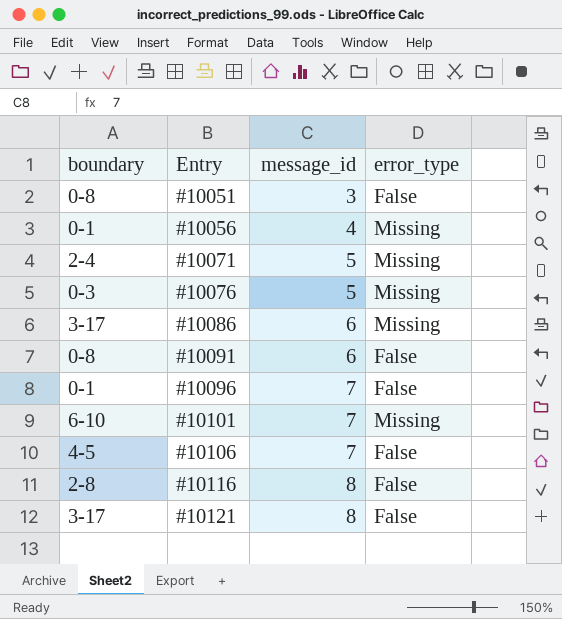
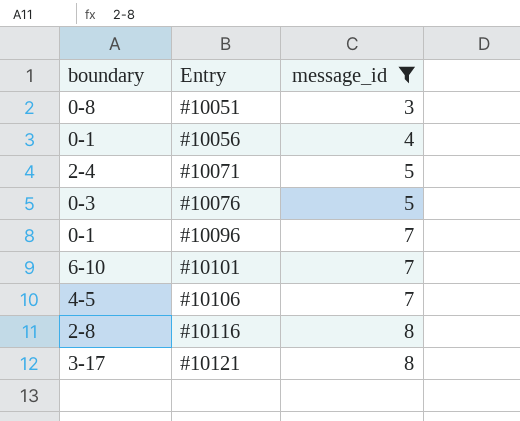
filter: none -> message_id != 6
column error_type | position: 4 -> none

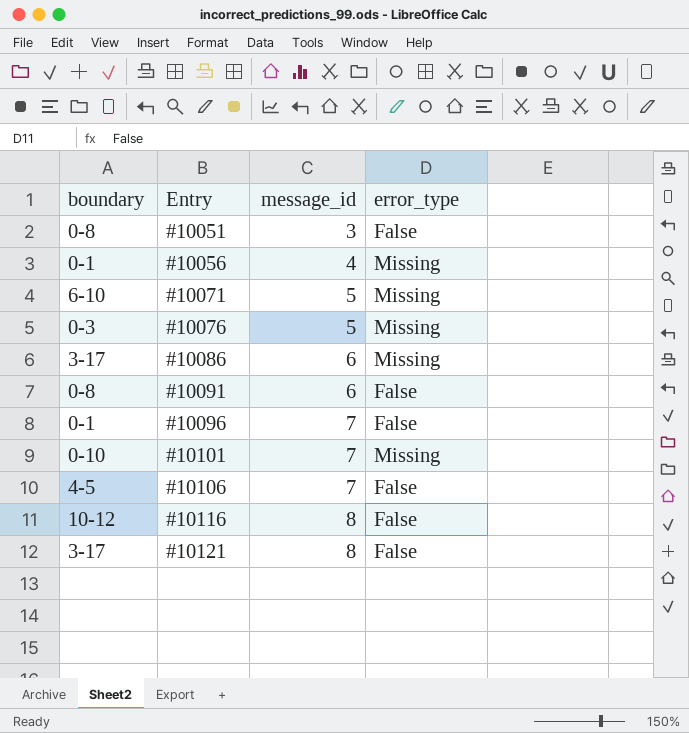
filter: message_id != 6 -> none
column error_type | position: none -> 4
#10071 | boundary: 2-4 -> 6-10
#10101 | boundary: 6-10 -> 0-10
#10116 | boundary: 2-8 -> 10-12

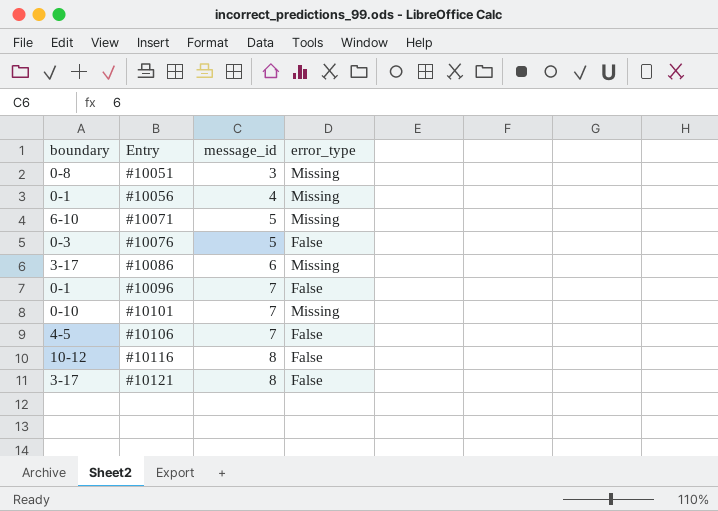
row #10091: 0-8 | 6 | False -> none
#10051 | error_type: False -> Missing
#10076 | error_type: Missing -> False

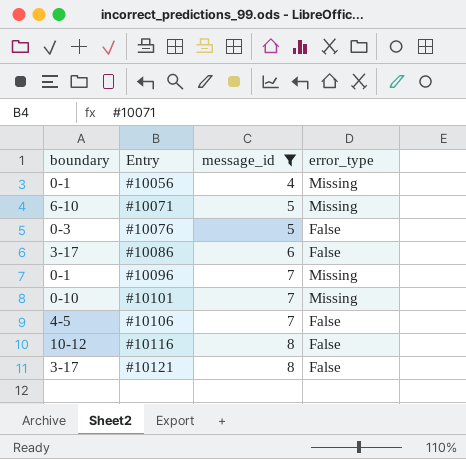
filter: none -> message_id != 3
#10086 | error_type: Missing -> False
#10096 | error_type: False -> Missing

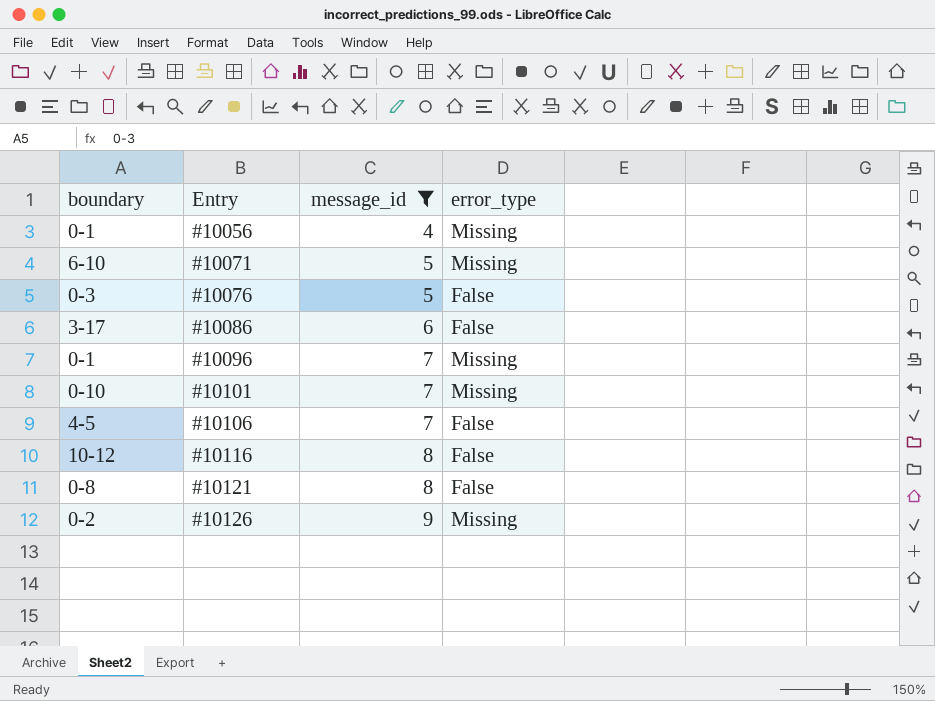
#10121 | boundary: 3-17 -> 0-8
row #10126: none -> 0-2 | 9 | Missing

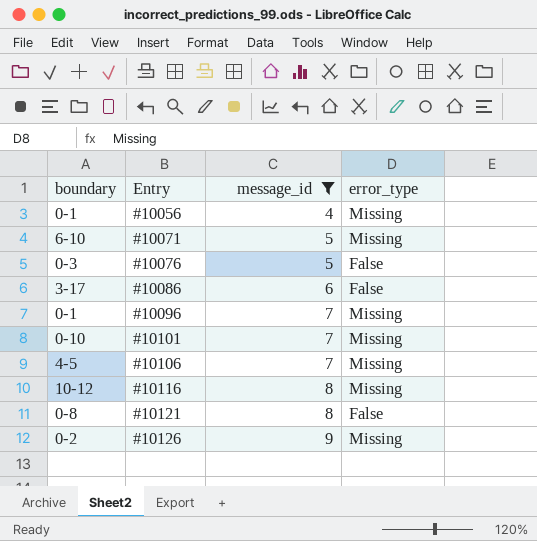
#10106 | error_type: False -> Missing
#10116 | error_type: False -> Missing

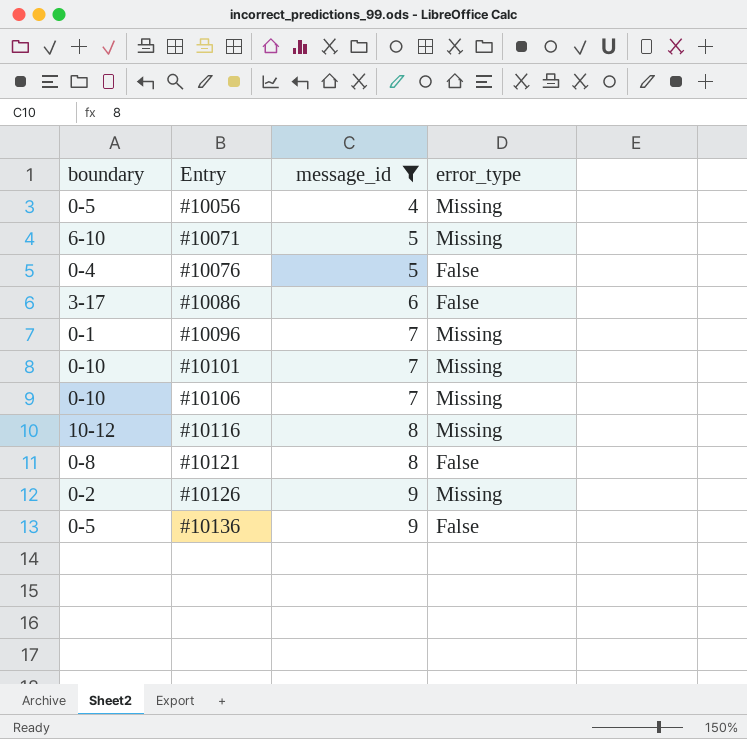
#10056 | boundary: 0-1 -> 0-5
#10076 | boundary: 0-3 -> 0-4
#10106 | boundary: 4-5 -> 0-10
row #10136: none -> 0-5 | 9 | False

